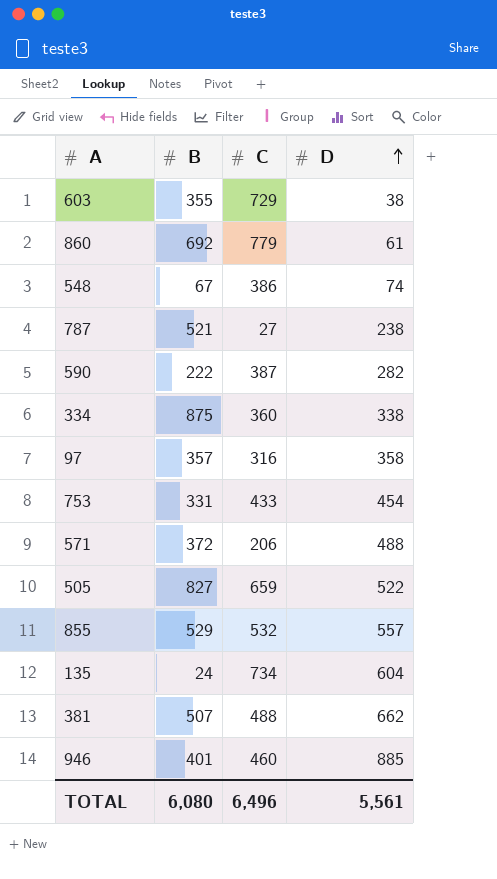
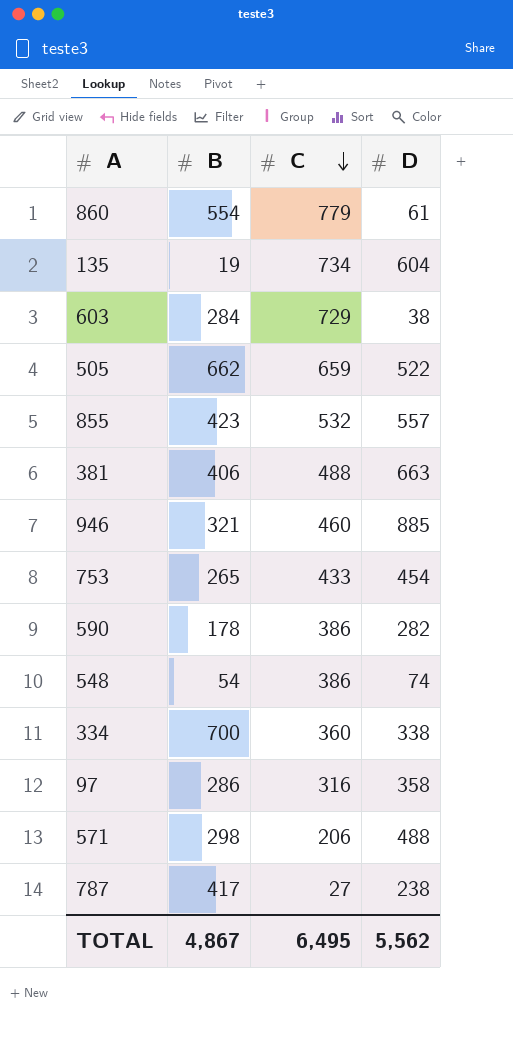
row order: D ascending -> C descending
860 | B: 692 -> 554
135 | B: 24 -> 19
603 | B: 355 -> 284
505 | B: 827 -> 662
855 | B: 529 -> 423
381 | B: 507 -> 406
381 | D: 662 -> 663
946 | B: 401 -> 321
753 | B: 331 -> 265
590 | B: 222 -> 178
590 | C: 387 -> 386
548 | B: 67 -> 54
334 | B: 875 -> 700
97 | B: 357 -> 286
571 | B: 372 -> 298
787 | B: 521 -> 417
TOTAL | B: 6,080 -> 4,867
TOTAL | C: 6,496 -> 6,495
TOTAL | D: 5,561 -> 5,562

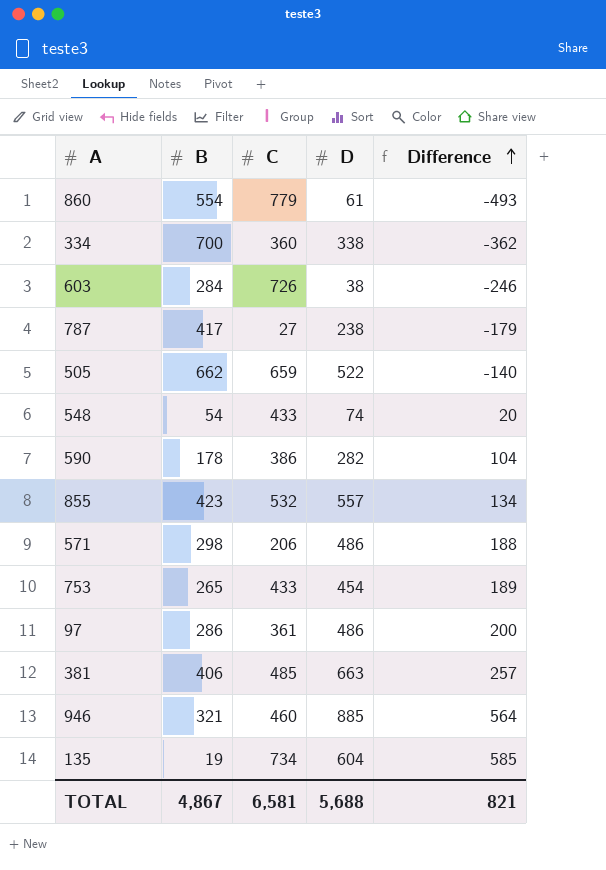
row order: C descending -> Difference ascending
column Difference | formula: none -> [D] - [B]
603 | C: 729 -> 726
548 | C: 386 -> 433
571 | D: 488 -> 486
97 | C: 316 -> 361
97 | D: 358 -> 486
381 | C: 488 -> 485
TOTAL | C: 6,495 -> 6,581
TOTAL | D: 5,562 -> 5,688

